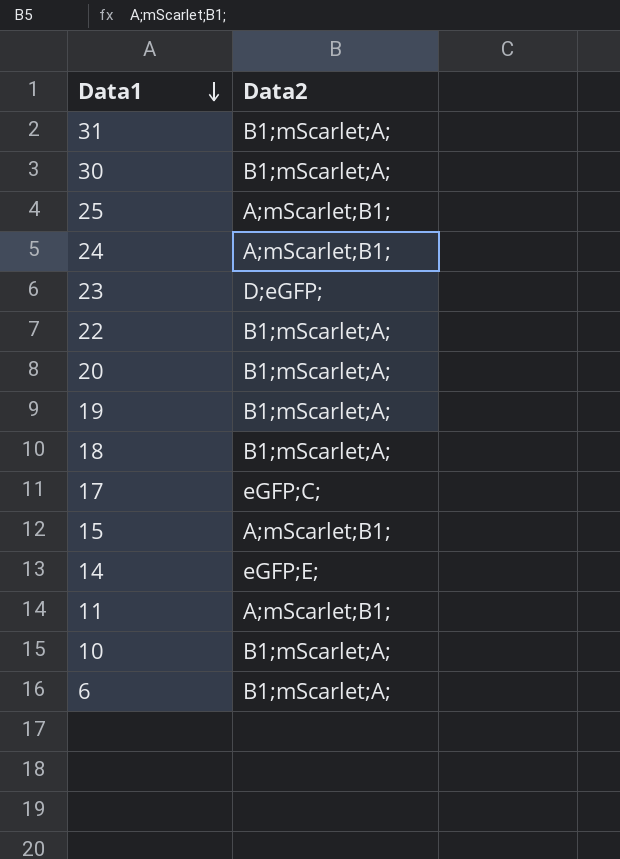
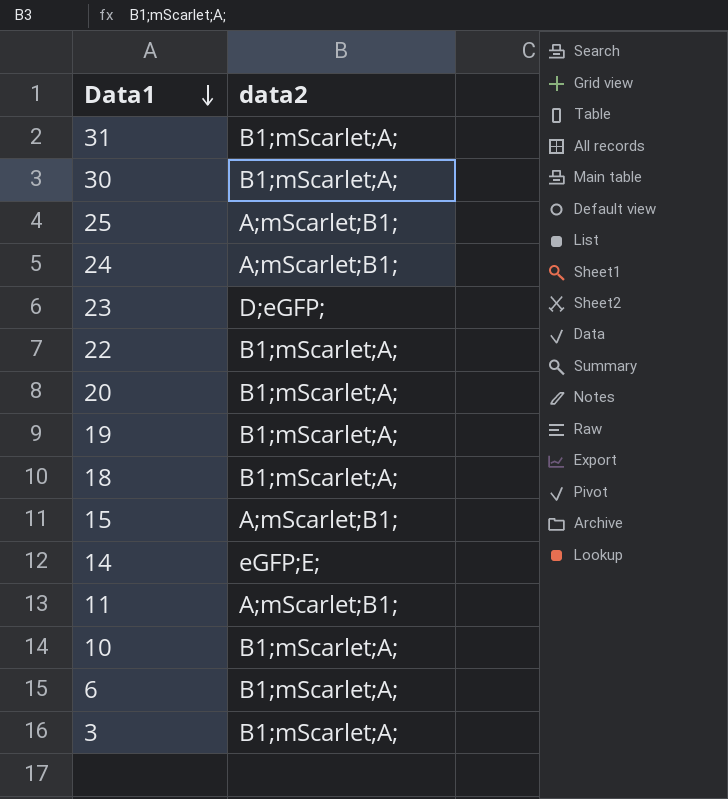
column name: Data2 -> data2
row 17: eGFP;C; -> none
row 3: none -> B1;mScarlet;A;

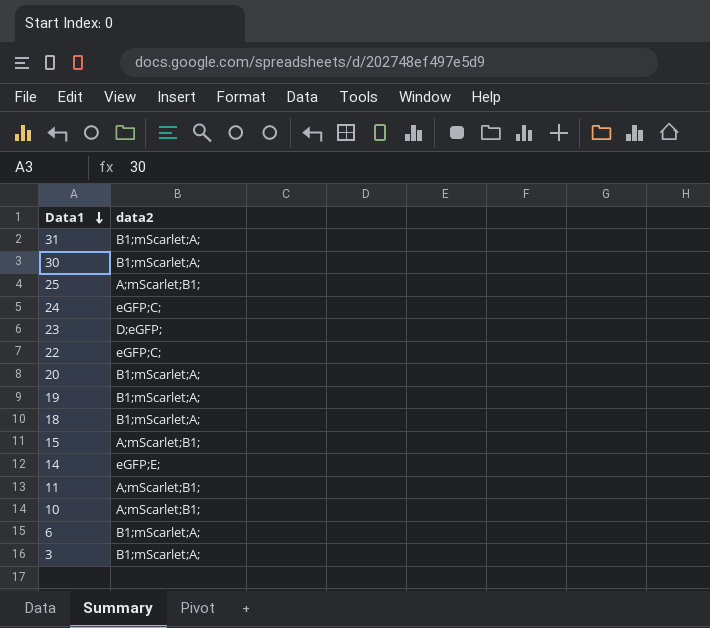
24 | data2: A;mScarlet;B1; -> eGFP;C;
22 | data2: B1;mScarlet;A; -> eGFP;C;
10 | data2: B1;mScarlet;A; -> A;mScarlet;B1;

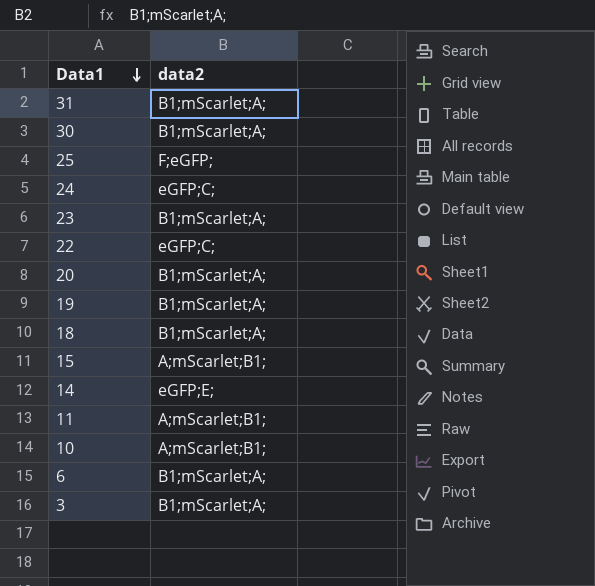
25 | data2: A;mScarlet;B1; -> F;eGFP;
23 | data2: D;eGFP; -> B1;mScarlet;A;

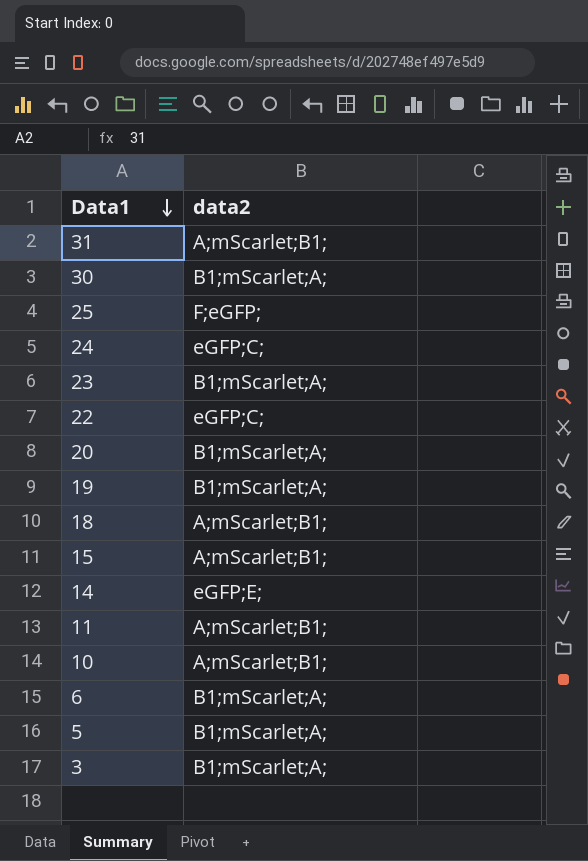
31 | data2: B1;mScarlet;A; -> A;mScarlet;B1;
18 | data2: B1;mScarlet;A; -> A;mScarlet;B1;
row 5: none -> B1;mScarlet;A;

